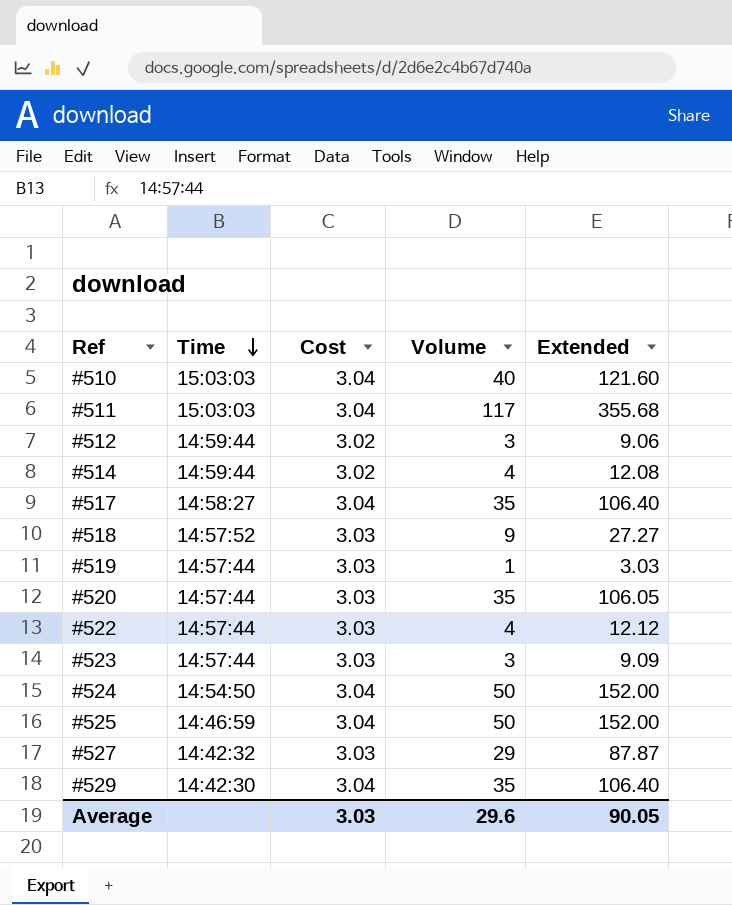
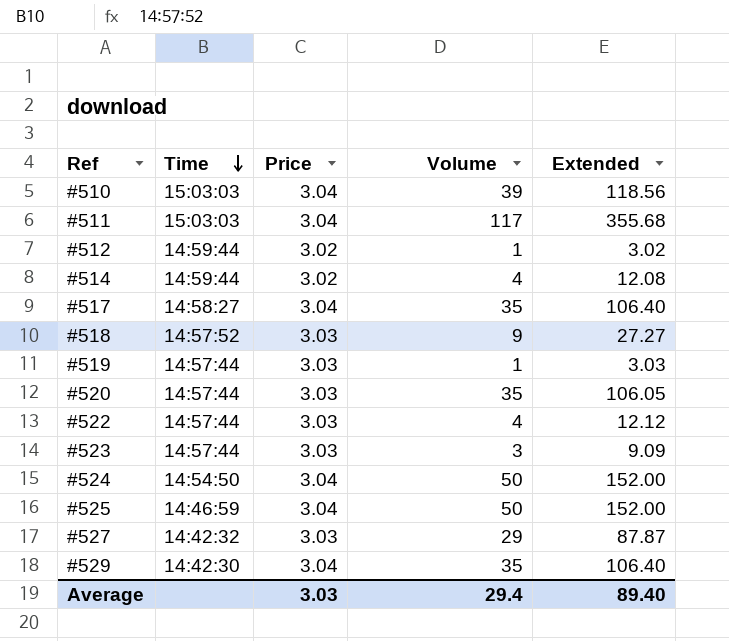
column name: Cost -> Price
#510 | Volume: 40 -> 39
#510 | Extended: 121.60 -> 118.56
#512 | Volume: 3 -> 1
#512 | Extended: 9.06 -> 3.02
Average | Volume: 29.6 -> 29.4
Average | Extended: 90.05 -> 89.40

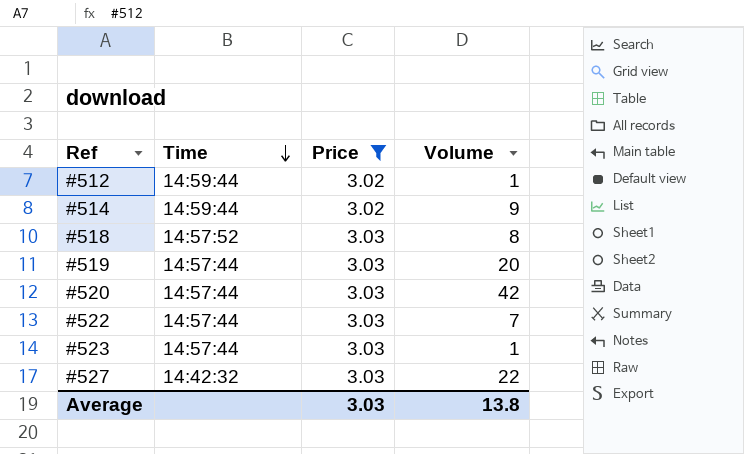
filter: none -> Price != 3.04
column Extended | formula: [Price] * [Volume] -> none
#514 | Volume: 4 -> 9
#518 | Volume: 9 -> 8
#519 | Volume: 1 -> 20
#520 | Volume: 35 -> 42
#522 | Volume: 4 -> 7
#523 | Volume: 3 -> 1
#527 | Volume: 29 -> 22
Average | Volume: 29.4 -> 13.8

